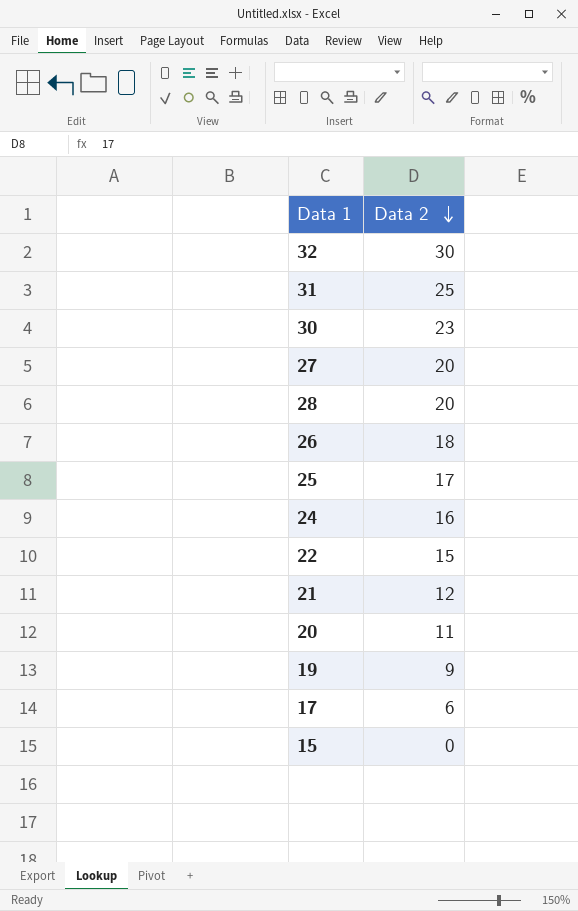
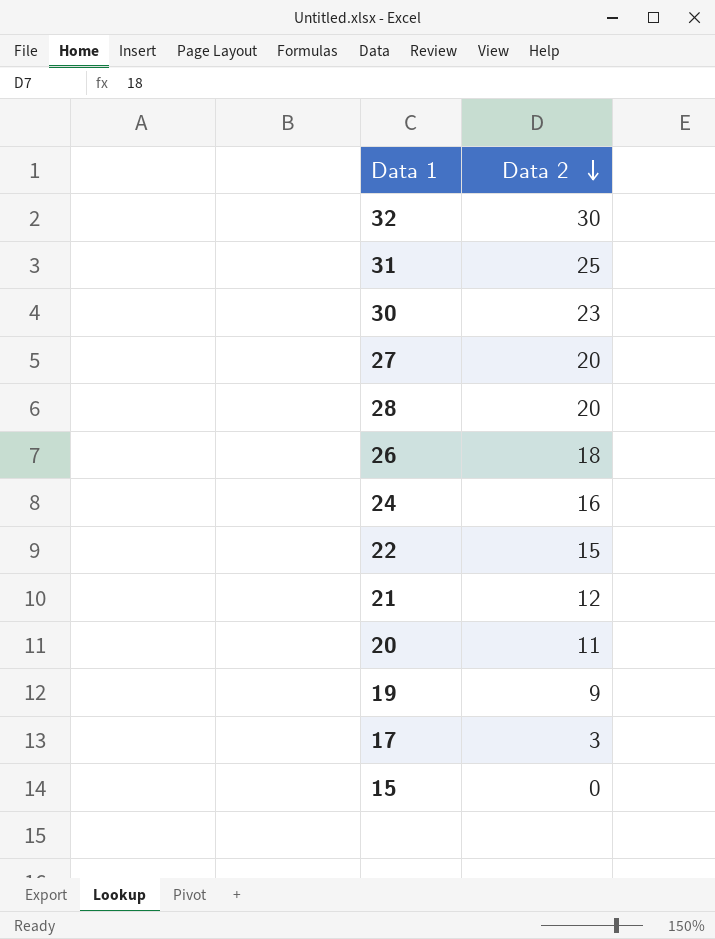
row 25: 17 -> none
17 | Data 2: 6 -> 3

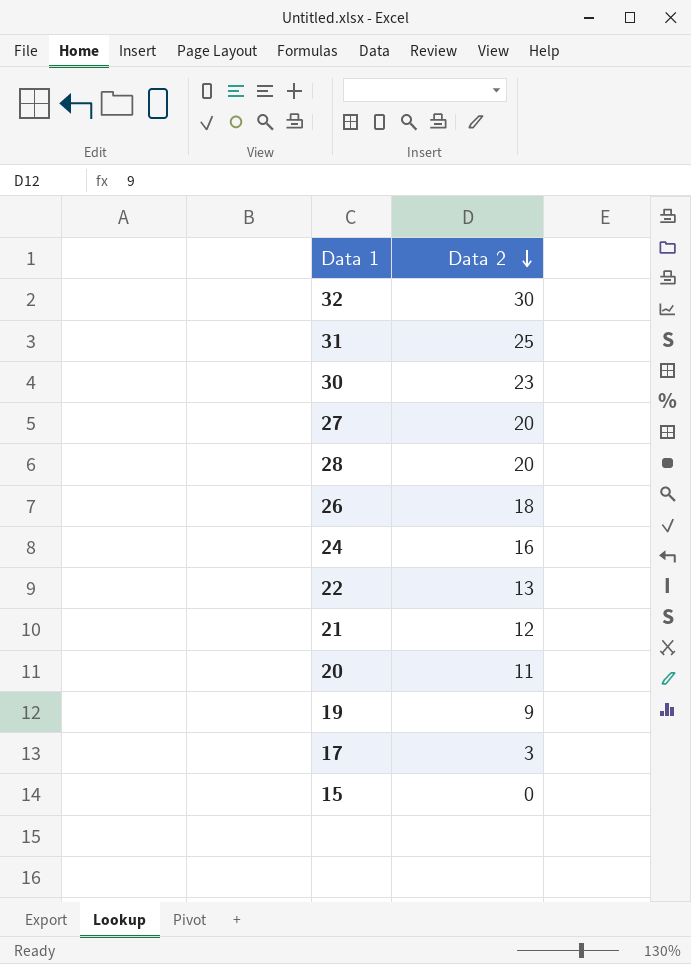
22 | Data 2: 15 -> 13

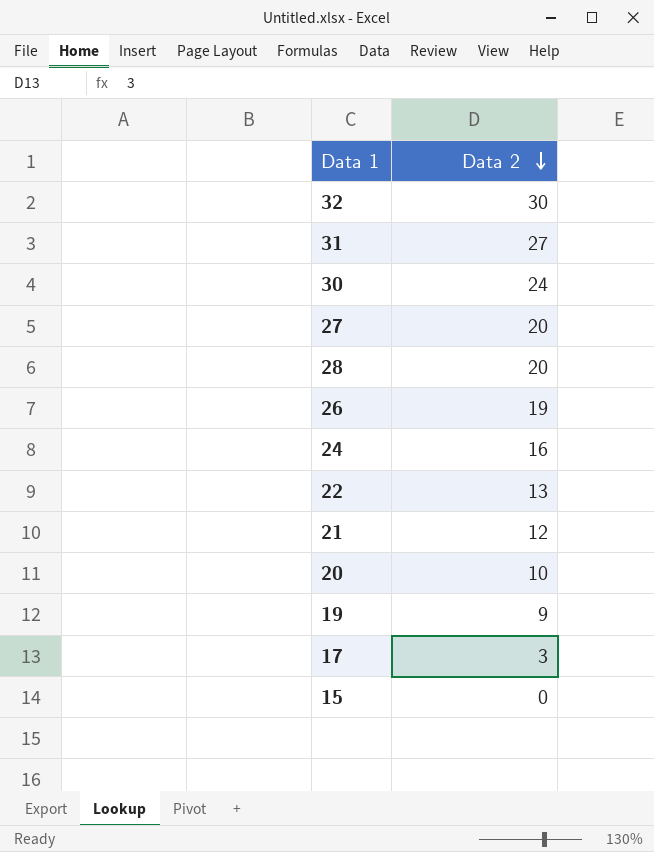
31 | Data 2: 25 -> 27
30 | Data 2: 23 -> 24
26 | Data 2: 18 -> 19
20 | Data 2: 11 -> 10

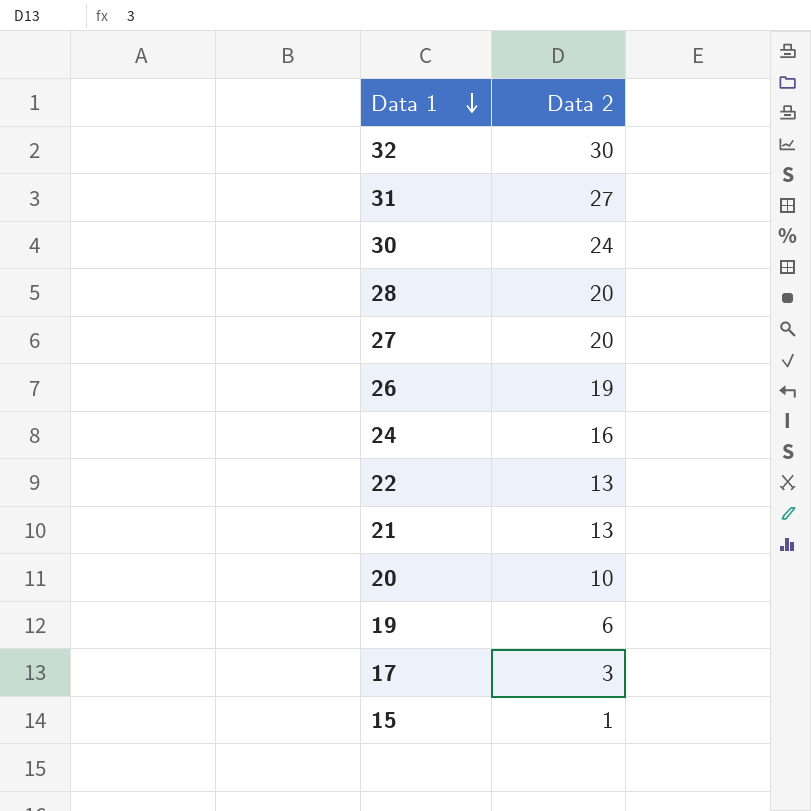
row order: Data 2 descending -> Data 1 descending
21 | Data 2: 12 -> 13
19 | Data 2: 9 -> 6
15 | Data 2: 0 -> 1

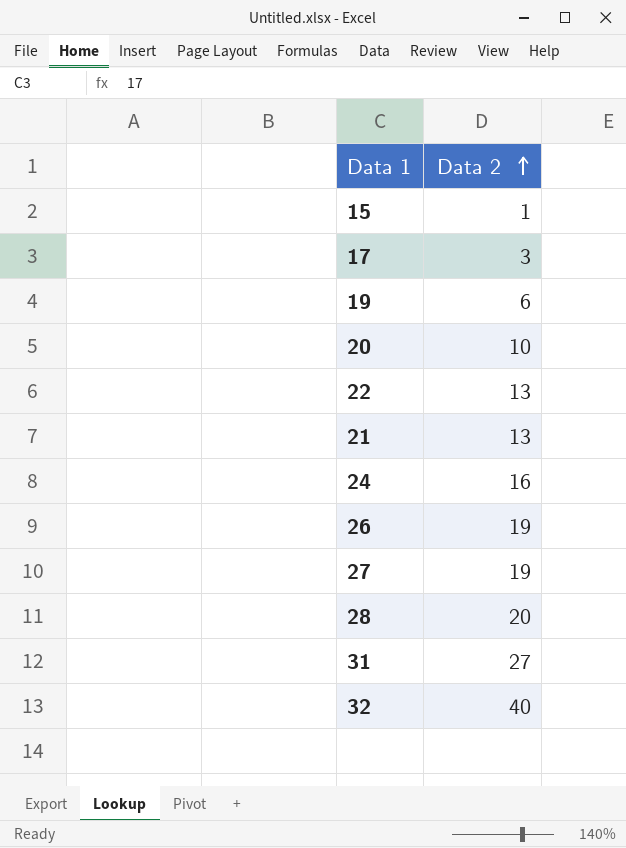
row order: Data 1 descending -> Data 2 ascending
row 30: 24 -> none
27 | Data 2: 20 -> 19
32 | Data 2: 30 -> 40

